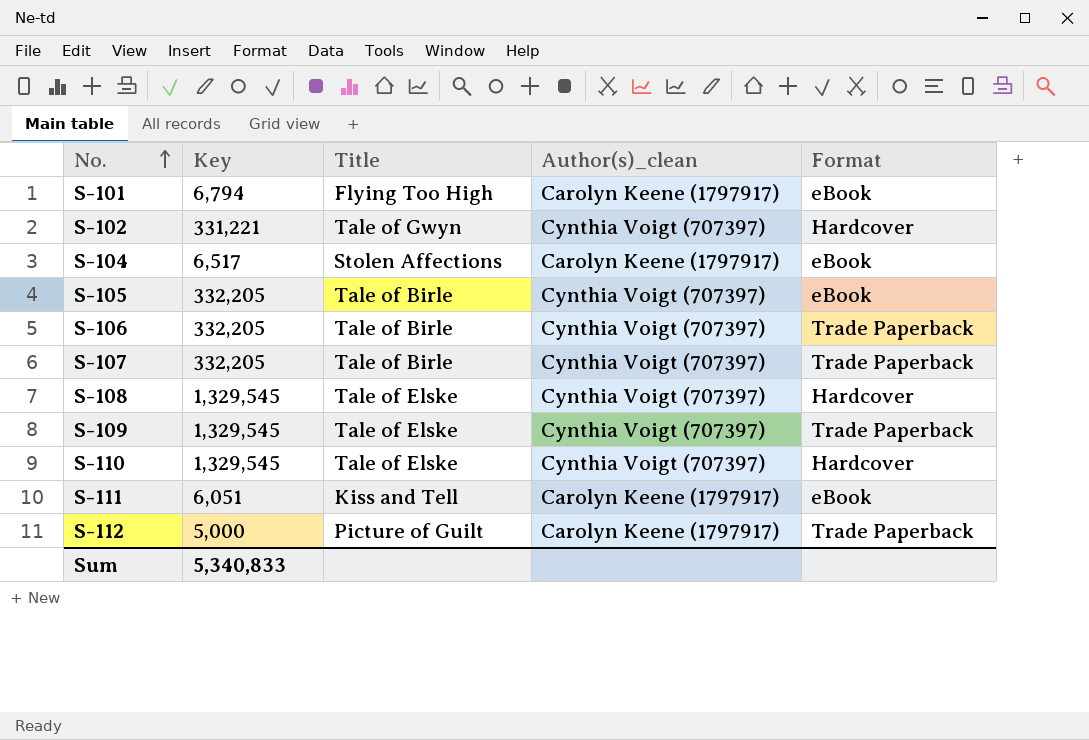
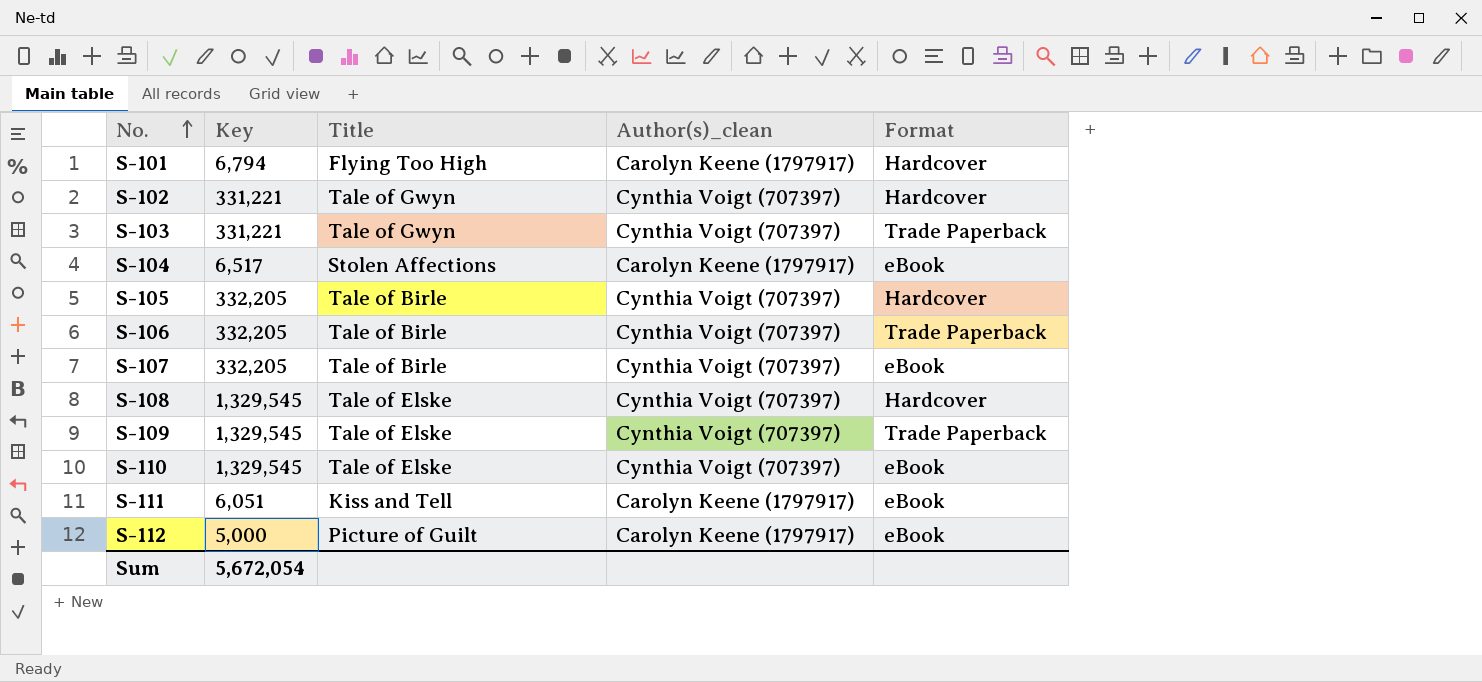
S-101 | Format: eBook -> Hardcover
row S-103: none -> 331,221 | Tale of Gwyn | Cynthia Voigt (707397) | Trade Paperback
S-105 | Format: eBook -> Hardcover
S-107 | Format: Trade Paperback -> eBook
S-110 | Format: Hardcover -> eBook
S-112 | Format: Trade Paperback -> eBook
Sum | Key: 5,340,833 -> 5,672,054

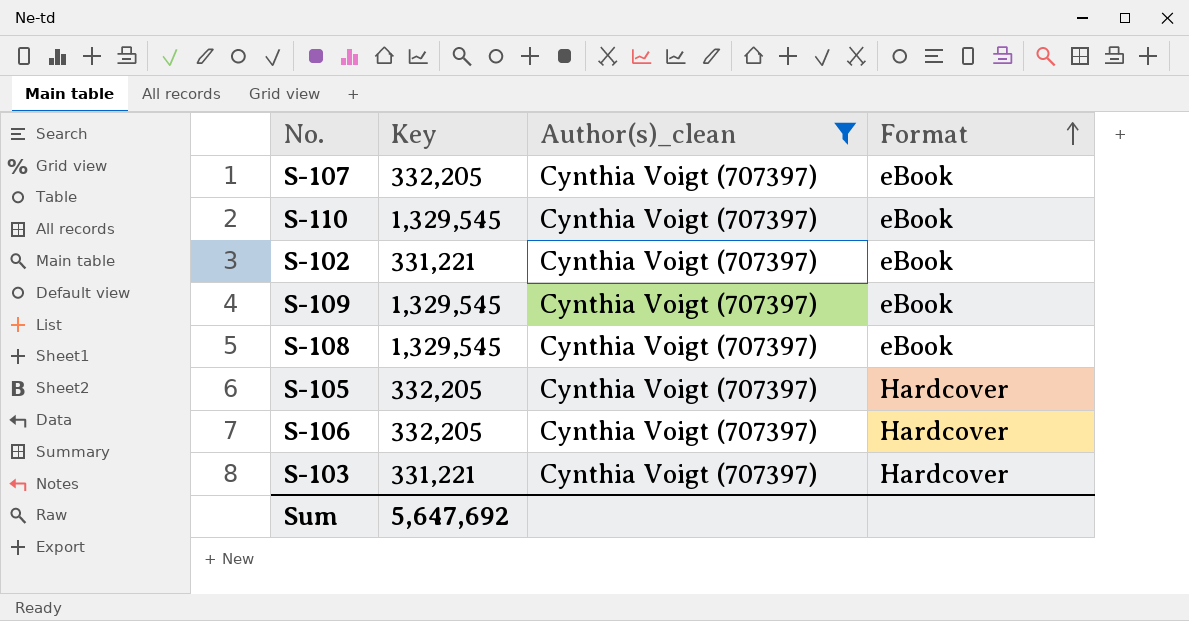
filter: none -> Author(s)_clean = Cynthia Voigt (707397)
row order: No. ascending -> Format ascending
column Title | position: 3 -> none
S-102 | Format: Hardcover -> eBook
S-109 | Format: Trade Paperback -> eBook
S-108 | Format: Hardcover -> eBook
S-106 | Format: Trade Paperback -> Hardcover
S-103 | Format: Trade Paperback -> Hardcover
Sum | Key: 5,672,054 -> 5,647,692

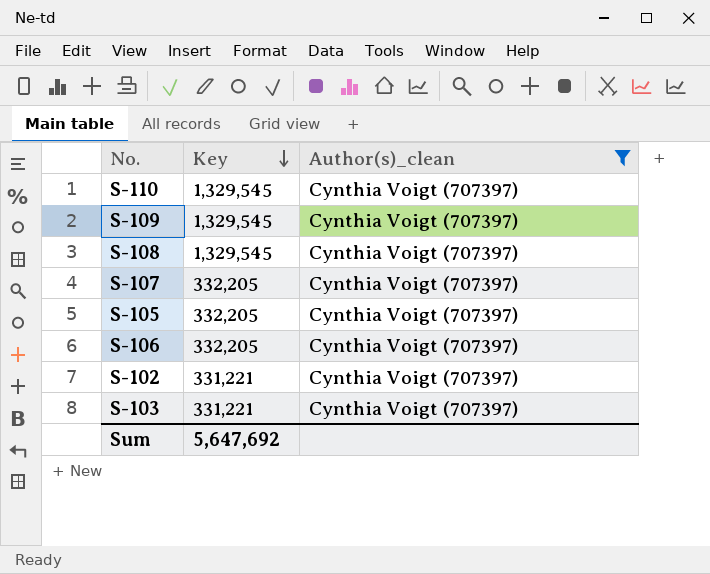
row order: Format ascending -> Key descending
column Format | position: 4 -> none

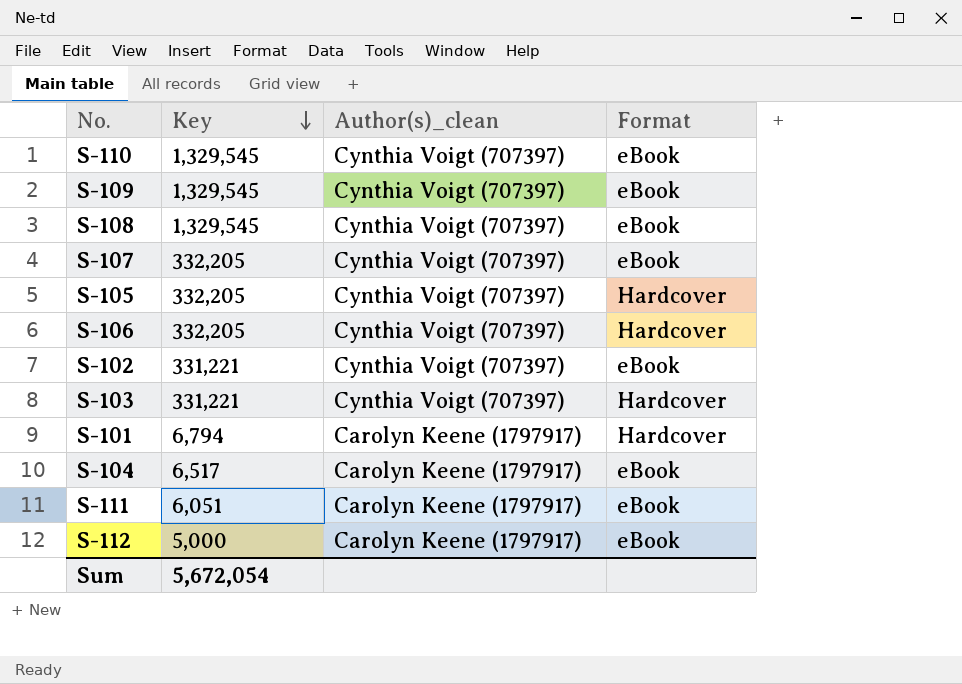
filter: Author(s)_clean = Cynthia Voigt (707397) -> none
column Format | position: none -> 4
Sum | Key: 5,647,692 -> 5,672,054

